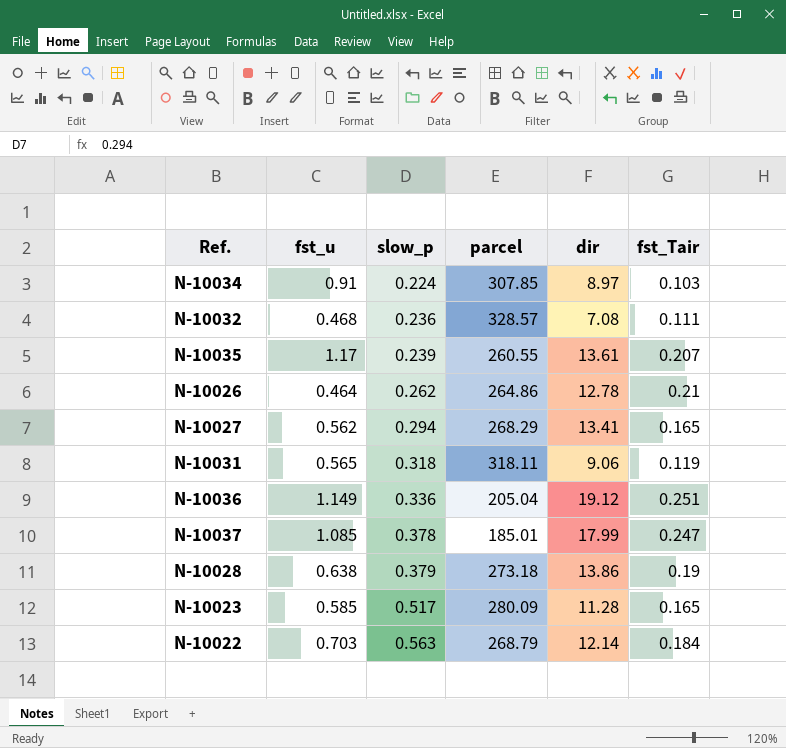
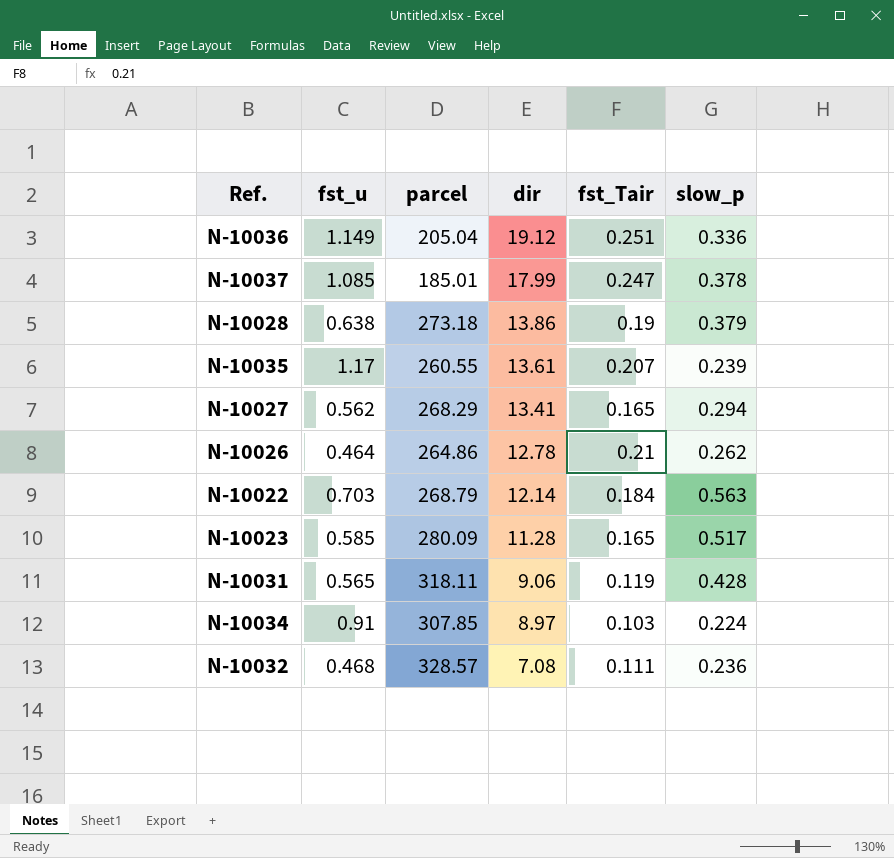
row order: slow_p ascending -> dir descending
column slow_p | position: 3 -> 6
N-10031 | slow_p: 0.318 -> 0.428

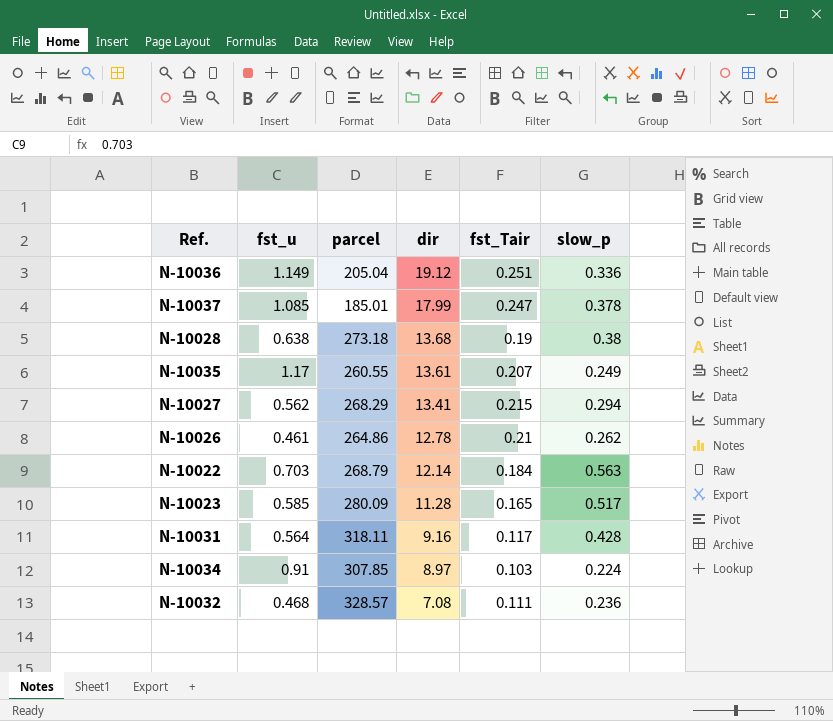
N-10028 | dir: 13.86 -> 13.68
N-10028 | slow_p: 0.379 -> 0.38
N-10035 | slow_p: 0.239 -> 0.249
N-10027 | fst_Tair: 0.165 -> 0.215
N-10026 | fst_u: 0.464 -> 0.461
N-10031 | fst_u: 0.565 -> 0.564
N-10031 | dir: 9.06 -> 9.16
N-10031 | fst_Tair: 0.119 -> 0.117

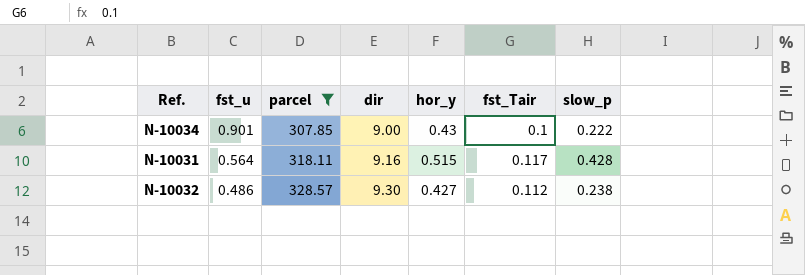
filter: none -> parcel >= 307.85
row order: dir descending -> fst_u descending
column hor_y | position: none -> 5
N-10034 | fst_u: 0.91 -> 0.901
N-10034 | dir: 8.97 -> 9.00
N-10034 | fst_Tair: 0.103 -> 0.1
N-10034 | slow_p: 0.224 -> 0.222
N-10032 | fst_u: 0.468 -> 0.486
N-10032 | dir: 7.08 -> 9.30
N-10032 | fst_Tair: 0.111 -> 0.112
N-10032 | slow_p: 0.236 -> 0.238

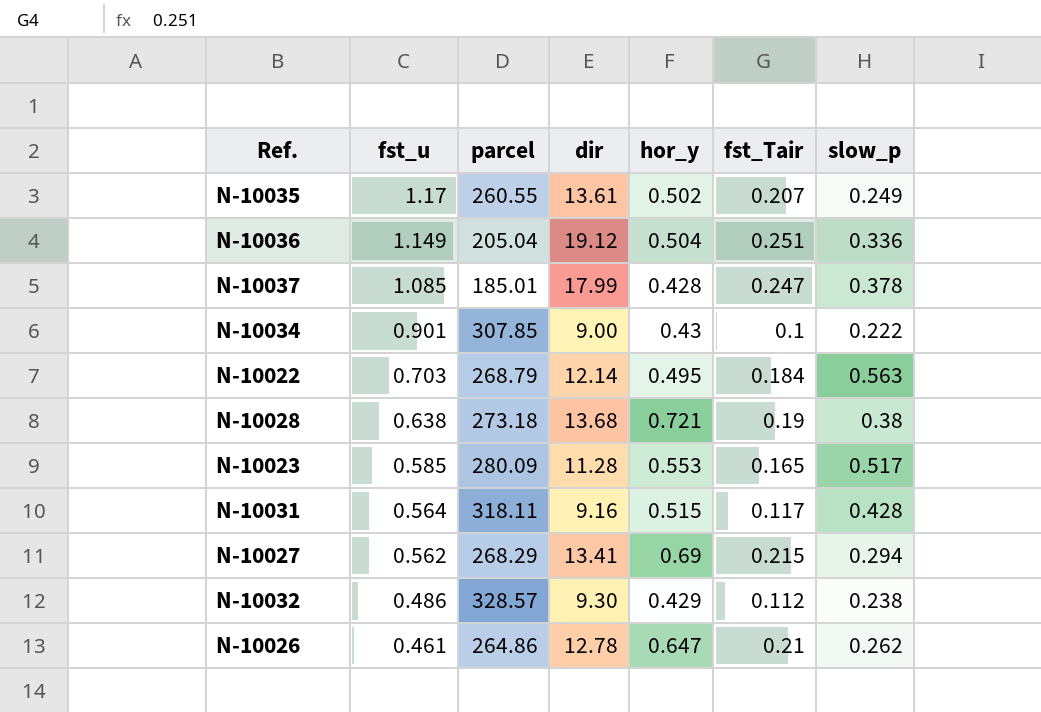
filter: parcel >= 307.85 -> none
N-10032 | hor_y: 0.427 -> 0.429

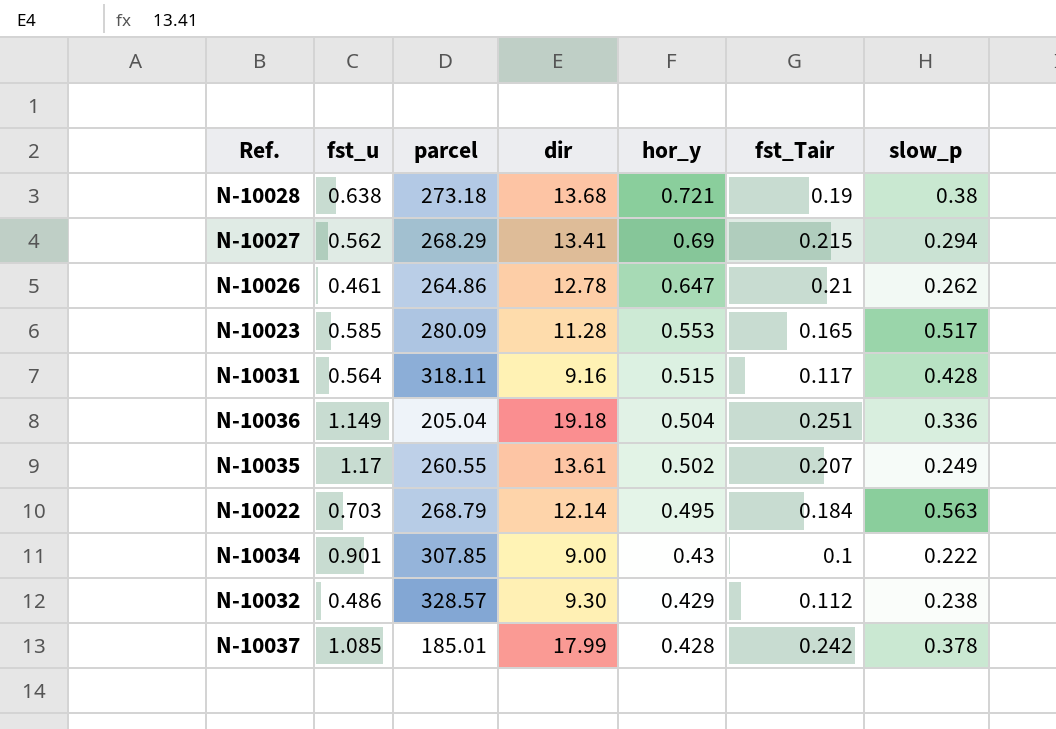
row order: fst_u descending -> hor_y descending
N-10036 | dir: 19.12 -> 19.18
N-10037 | fst_Tair: 0.247 -> 0.242

